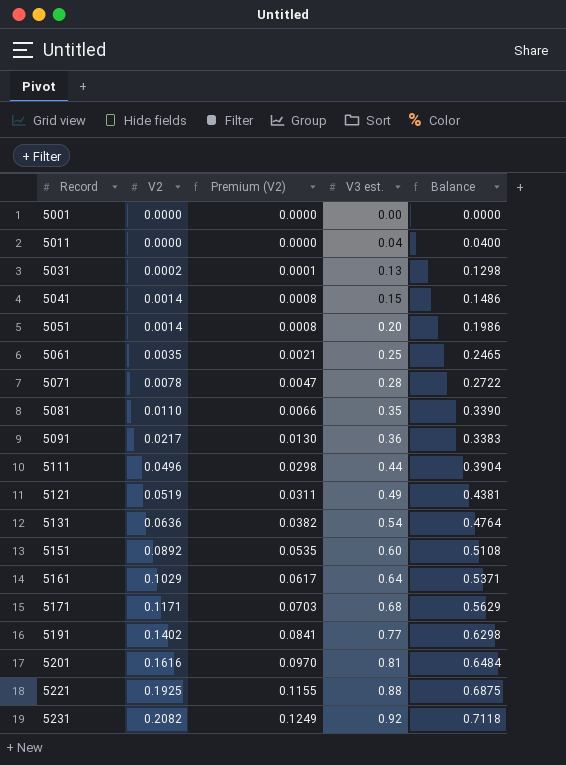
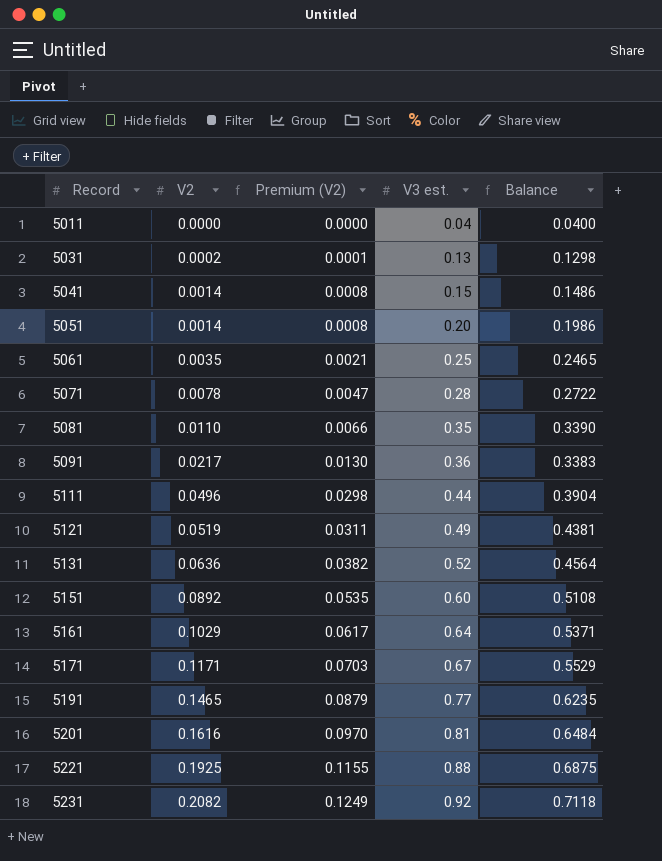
row 5001: 0.0000 | 0.0000 | 0.00 | 0.0000 -> none
5131 | V3 est.: 0.54 -> 0.52
5131 | Balance: 0.4764 -> 0.4564
5171 | V3 est.: 0.68 -> 0.67
5171 | Balance: 0.5629 -> 0.5529
5191 | V2: 0.1402 -> 0.1465
5191 | Premium (V2): 0.0841 -> 0.0879
5191 | Balance: 0.6298 -> 0.6235

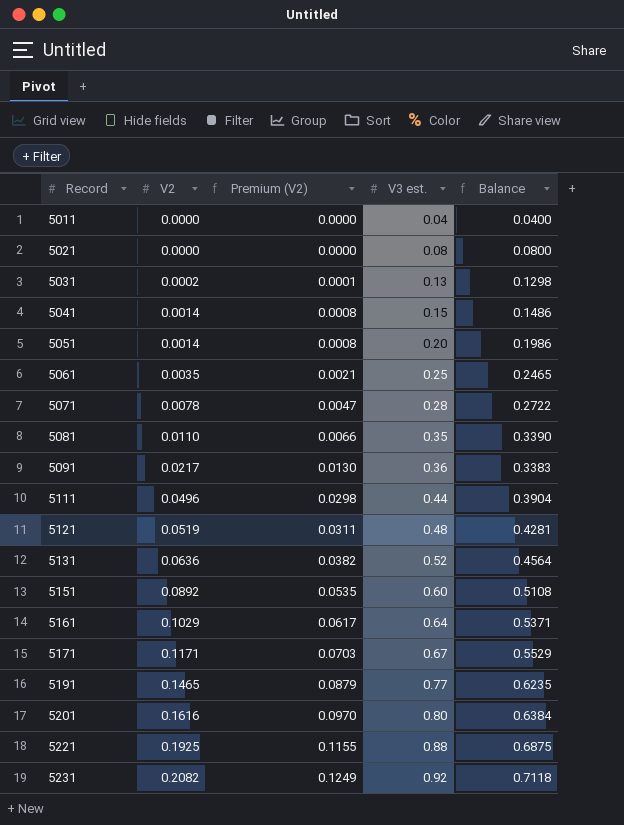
row 5021: none -> 0.0000 | 0.0000 | 0.08 | 0.0800
5121 | V3 est.: 0.49 -> 0.48
5121 | Balance: 0.4381 -> 0.4281
5201 | V3 est.: 0.81 -> 0.80
5201 | Balance: 0.6484 -> 0.6384

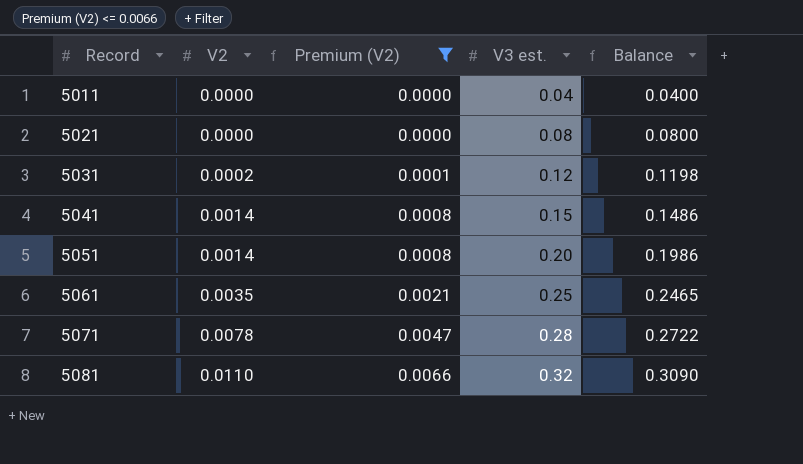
filter: none -> Premium (V2) <= 0.0066
5031 | V3 est.: 0.13 -> 0.12
5031 | Balance: 0.1298 -> 0.1198
5081 | V3 est.: 0.35 -> 0.32
5081 | Balance: 0.3390 -> 0.3090

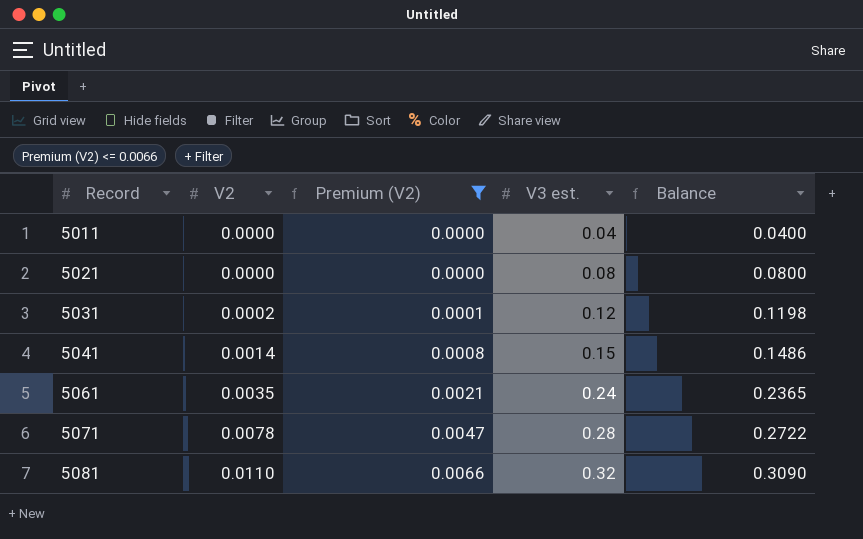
row 5051: 0.0014 | 0.0008 | 0.20 | 0.1986 -> none
5061 | V3 est.: 0.25 -> 0.24
5061 | Balance: 0.2465 -> 0.2365

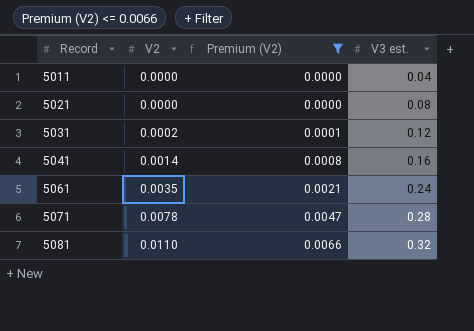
column Balance | formula: [V3 est.] - [V2] -> none
5041 | V3 est.: 0.15 -> 0.16

